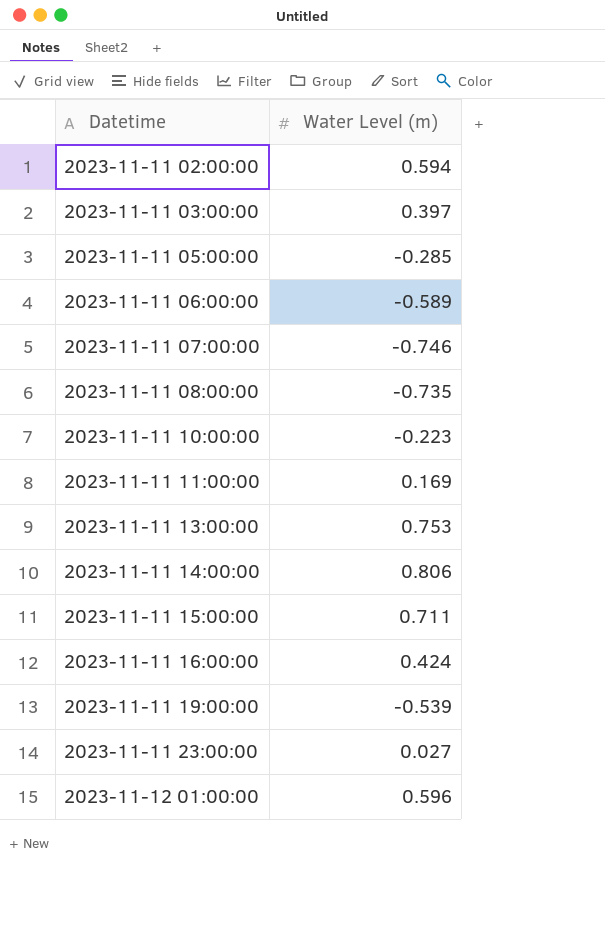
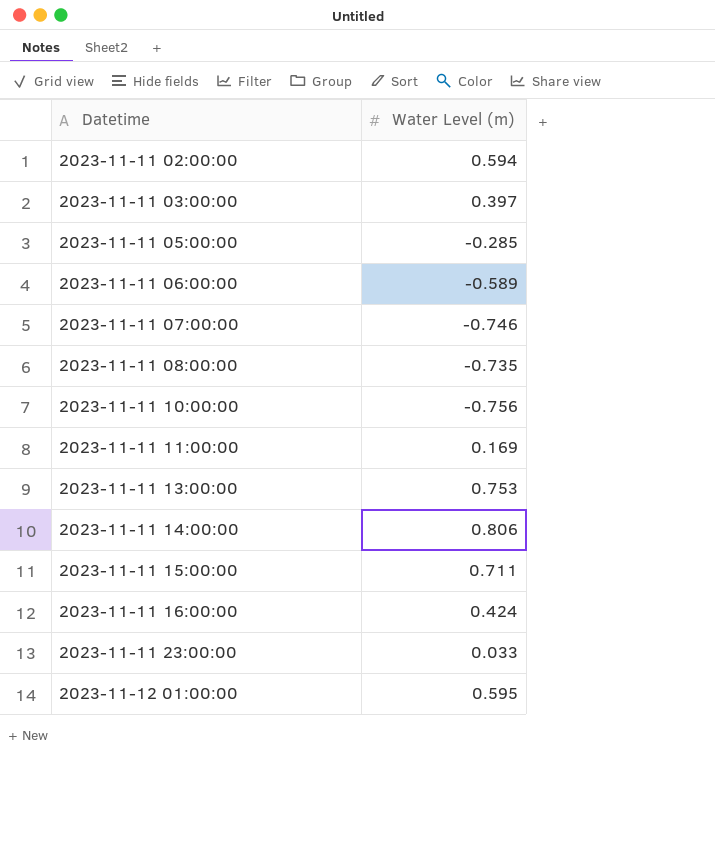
row 2023-11-11 19:00:00: -0.539 -> none
2023-11-11 10:00:00 | Water Level (m): -0.223 -> -0.756
2023-11-11 23:00:00 | Water Level (m): 0.027 -> 0.033
2023-11-12 01:00:00 | Water Level (m): 0.596 -> 0.595

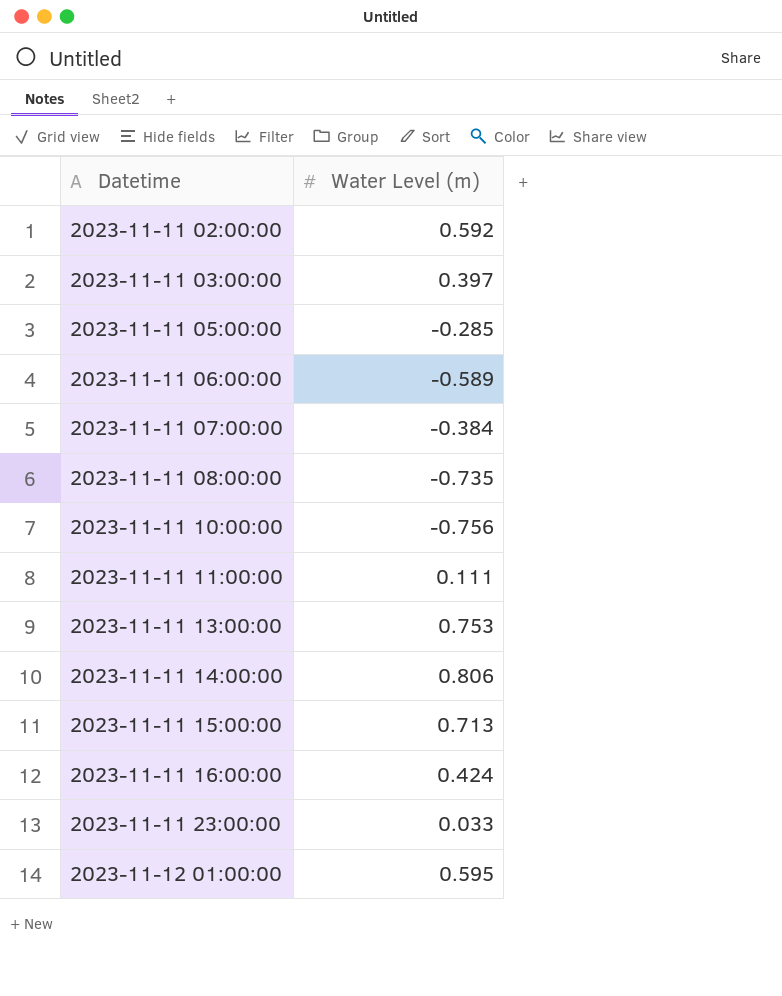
2023-11-11 02:00:00 | Water Level (m): 0.594 -> 0.592
2023-11-11 07:00:00 | Water Level (m): -0.746 -> -0.384
2023-11-11 11:00:00 | Water Level (m): 0.169 -> 0.111
2023-11-11 15:00:00 | Water Level (m): 0.711 -> 0.713

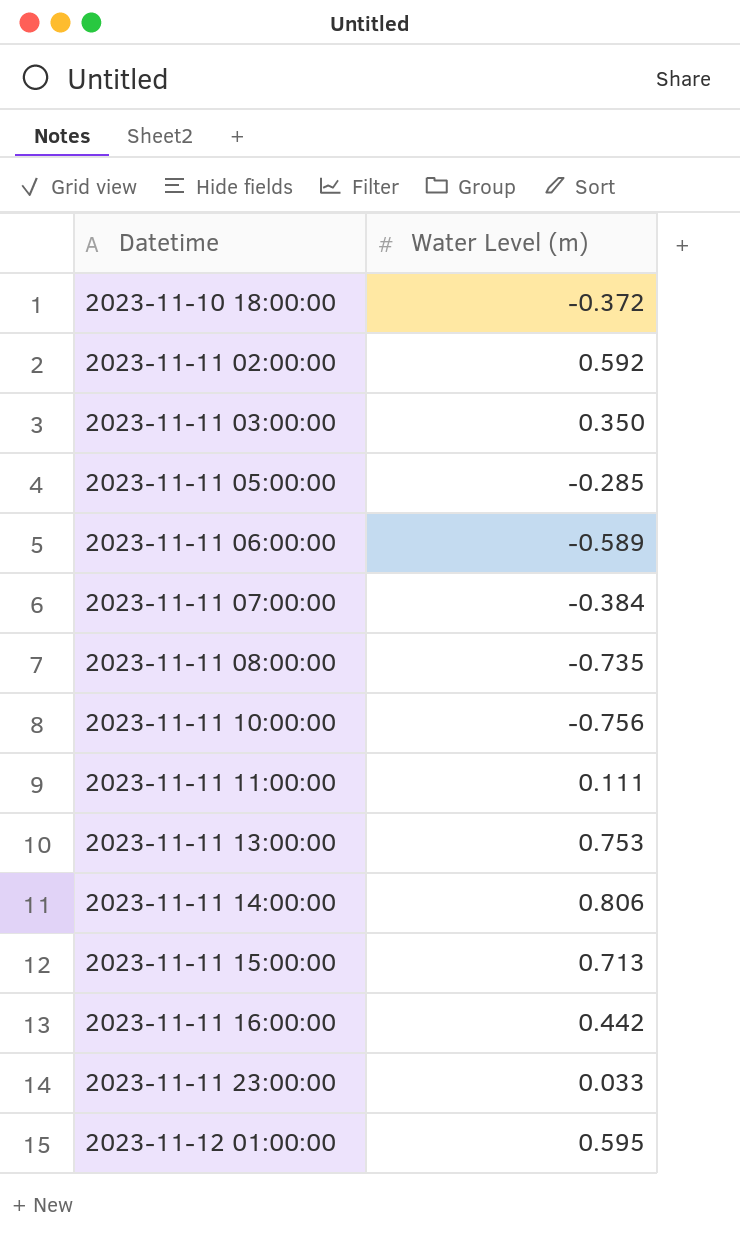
row 2023-11-10 18:00:00: none -> -0.372
2023-11-11 03:00:00 | Water Level (m): 0.397 -> 0.350
2023-11-11 16:00:00 | Water Level (m): 0.424 -> 0.442

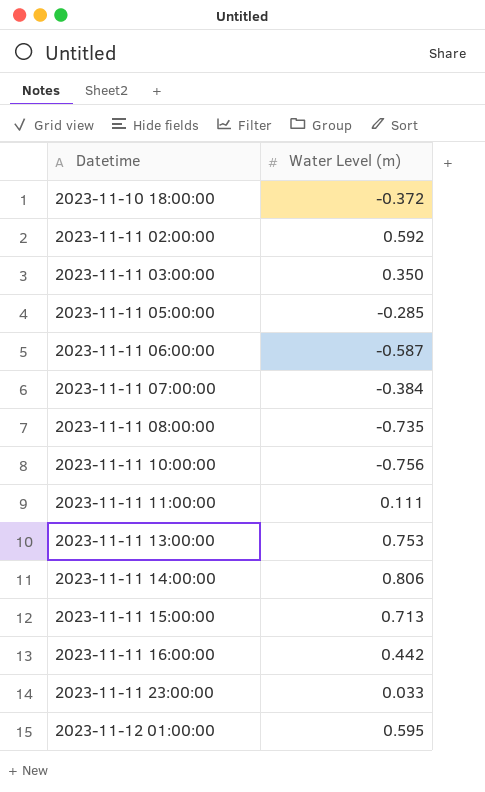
2023-11-11 06:00:00 | Water Level (m): -0.589 -> -0.587

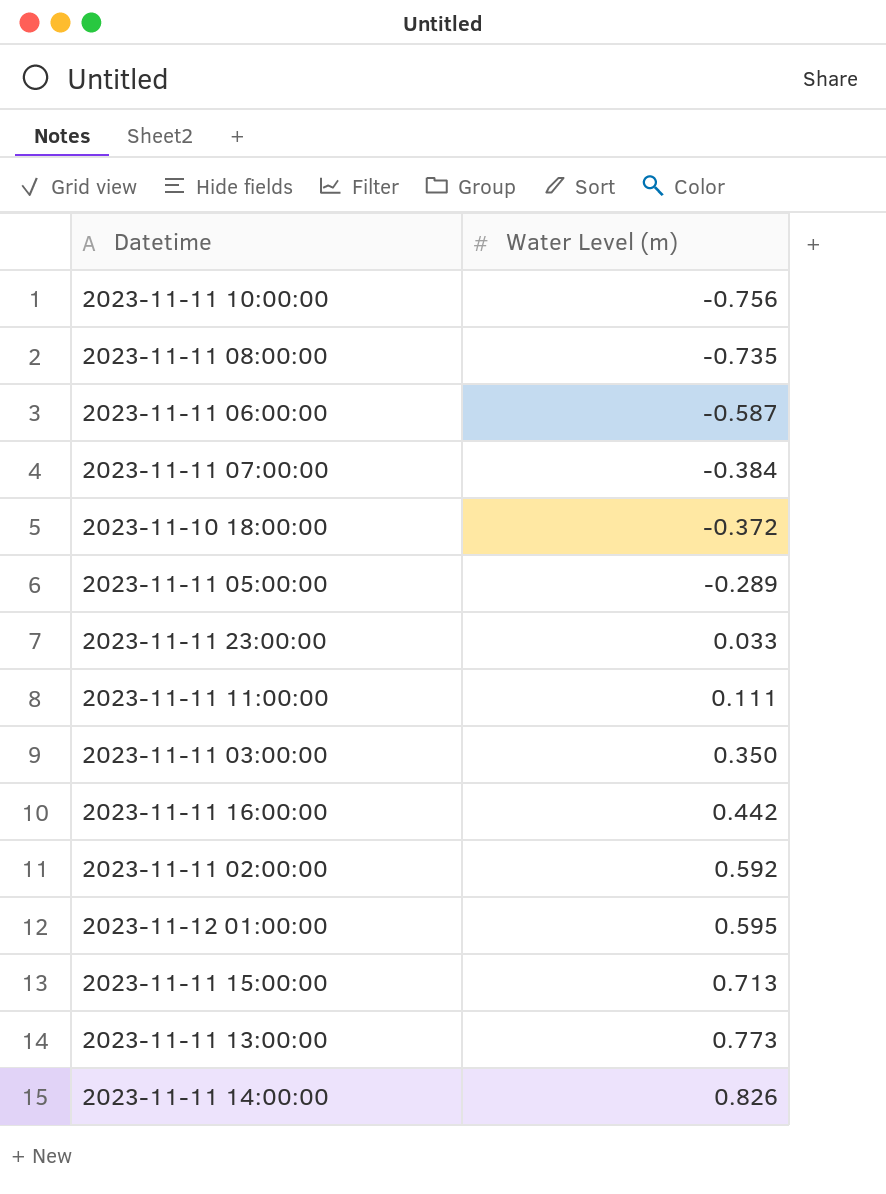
row order: Datetime ascending -> Water Level (m) ascending
2023-11-11 05:00:00 | Water Level (m): -0.285 -> -0.289
2023-11-11 13:00:00 | Water Level (m): 0.753 -> 0.773
2023-11-11 14:00:00 | Water Level (m): 0.806 -> 0.826

